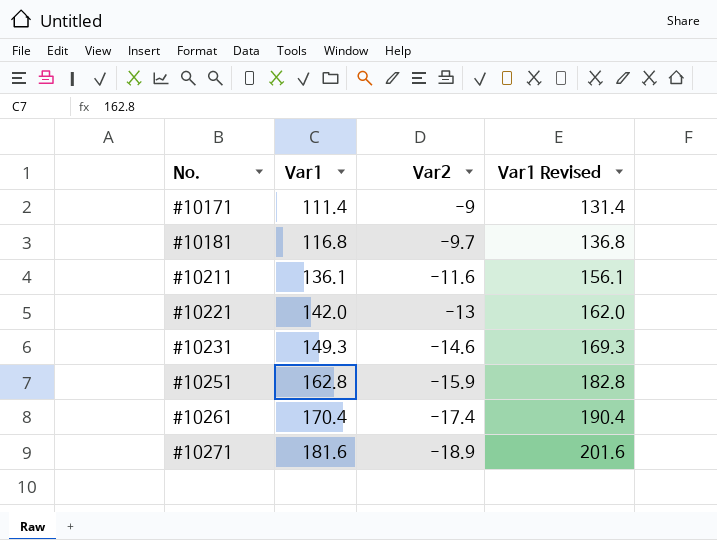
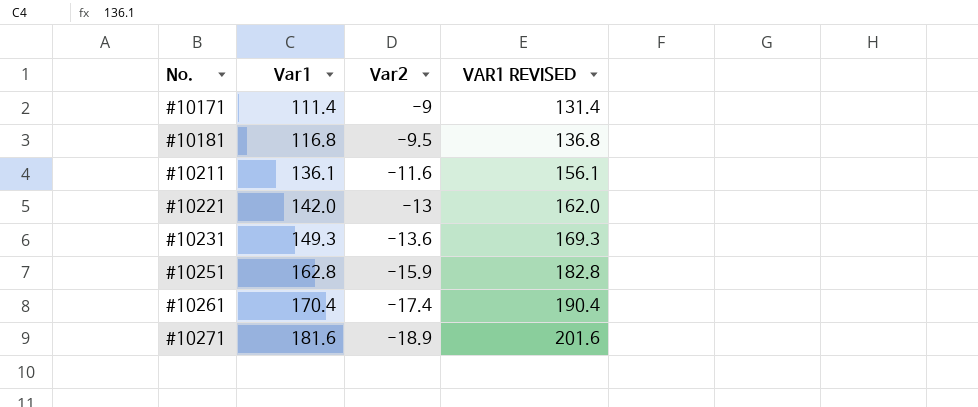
column name: Var1 Revised -> VAR1 REVISED
#10181 | Var2: -9.7 -> -9.5
#10231 | Var2: -14.6 -> -13.6

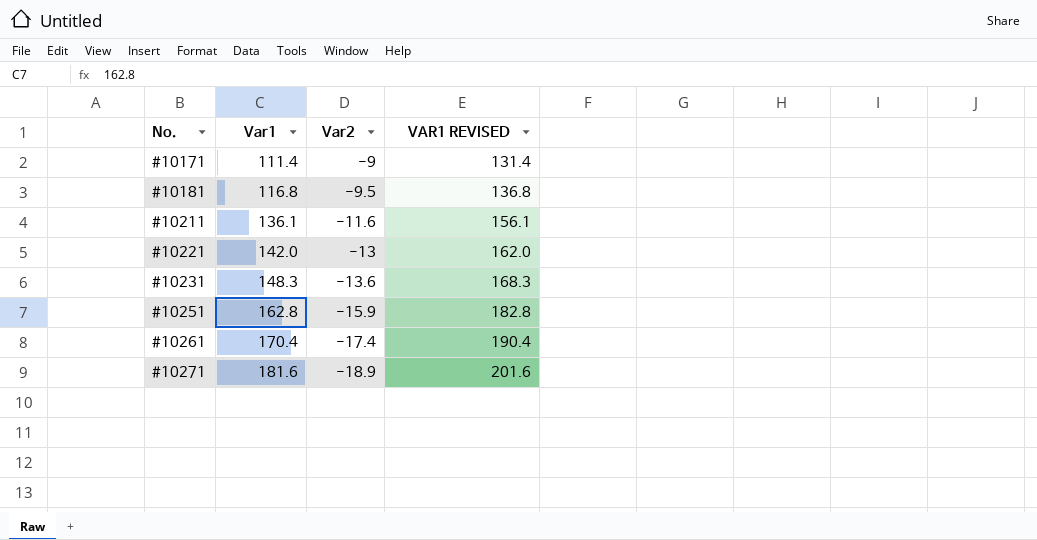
#10231 | Var1: 149.3 -> 148.3
#10231 | VAR1 REVISED: 169.3 -> 168.3

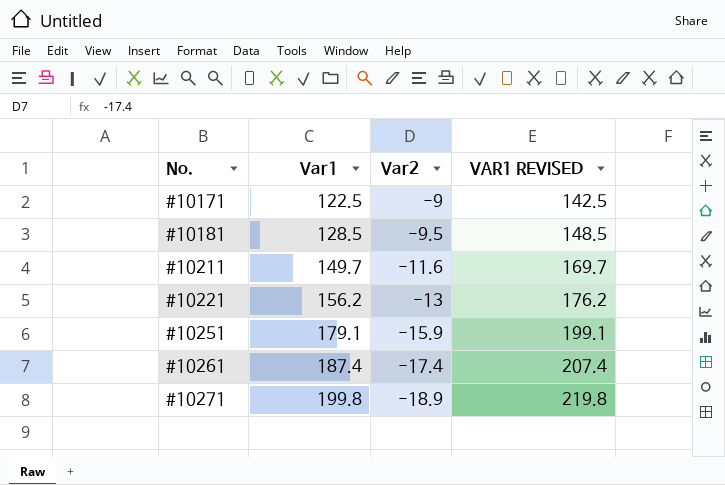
row #10231: 148.3 | -13.6 | 168.3 -> none
#10171 | Var1: 111.4 -> 122.5
#10171 | VAR1 REVISED: 131.4 -> 142.5
#10181 | Var1: 116.8 -> 128.5
#10181 | VAR1 REVISED: 136.8 -> 148.5
#10211 | Var1: 136.1 -> 149.7
#10211 | VAR1 REVISED: 156.1 -> 169.7
#10221 | Var1: 142.0 -> 156.2
#10221 | VAR1 REVISED: 162.0 -> 176.2
#10251 | Var1: 162.8 -> 179.1
#10251 | VAR1 REVISED: 182.8 -> 199.1
#10261 | Var1: 170.4 -> 187.4
#10261 | VAR1 REVISED: 190.4 -> 207.4
#10271 | Var1: 181.6 -> 199.8
#10271 | VAR1 REVISED: 201.6 -> 219.8

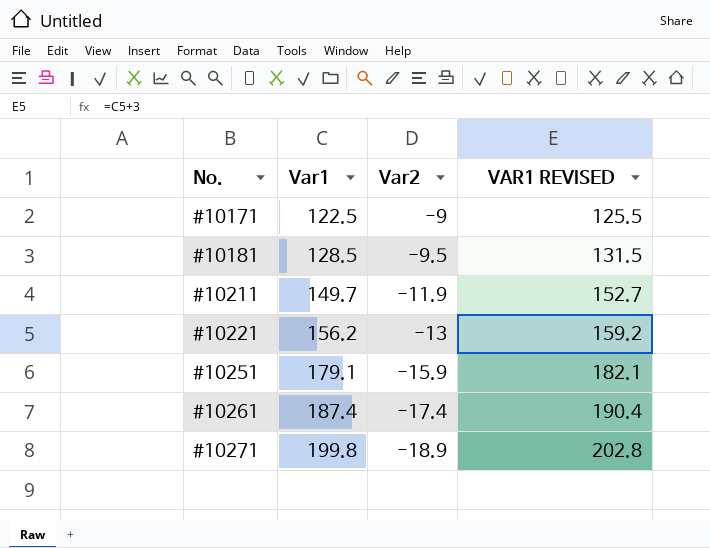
column VAR1 REVISED | formula: [Var1] + 20 -> [Var1] + 3
#10211 | Var2: -11.6 -> -11.9

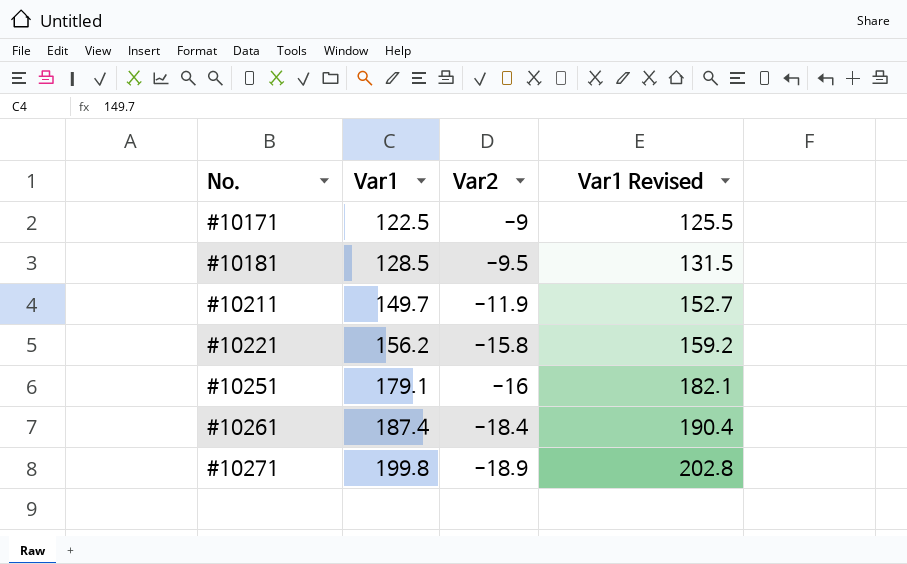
column name: VAR1 REVISED -> Var1 Revised
#10221 | Var2: -13 -> -15.8
#10251 | Var2: -15.9 -> -16
#10261 | Var2: -17.4 -> -18.4

